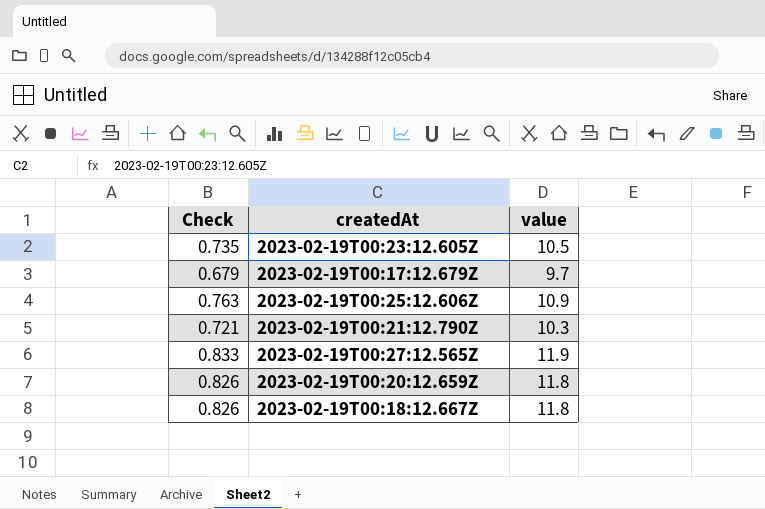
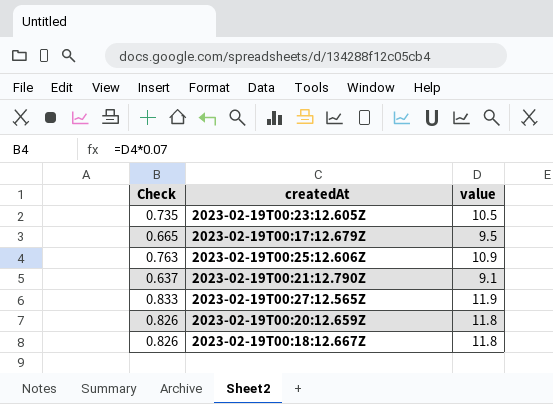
2023-02-19T00:17:12.679Z | Check: 0.679 -> 0.665
2023-02-19T00:17:12.679Z | value: 9.7 -> 9.5
2023-02-19T00:21:12.790Z | Check: 0.721 -> 0.637
2023-02-19T00:21:12.790Z | value: 10.3 -> 9.1

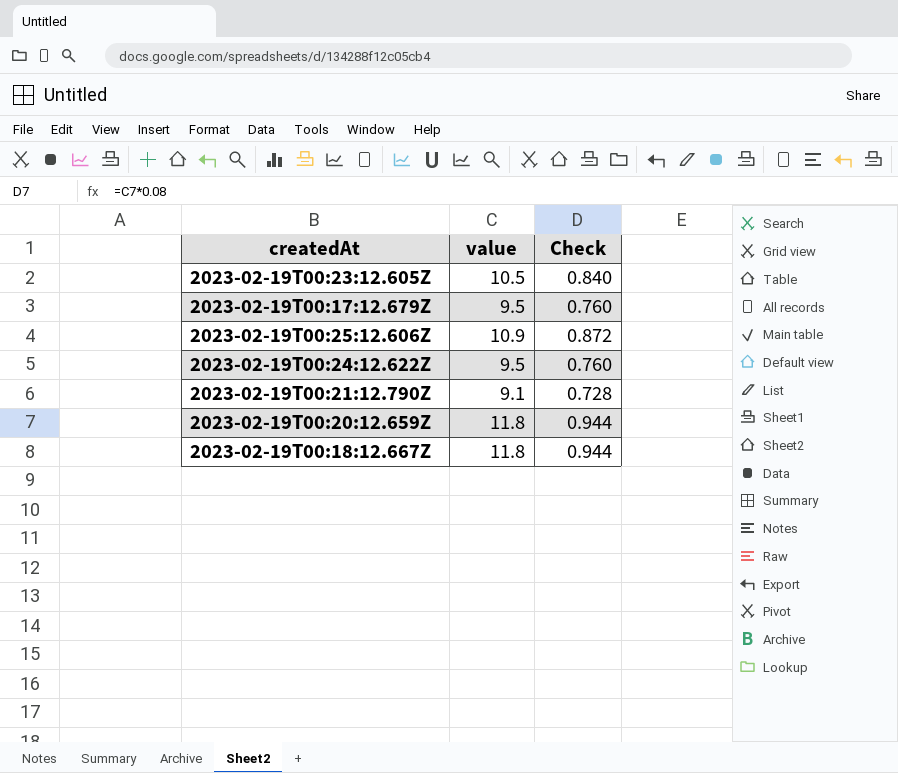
column Check | formula: [value] * 0.07 -> [value] * 0.08
column Check | position: 1 -> 3
row 2023-02-19T00:27:12.565Z: 0.833 | 11.9 -> none
row 2023-02-19T00:24:12.622Z: none -> 9.5 | 0.760

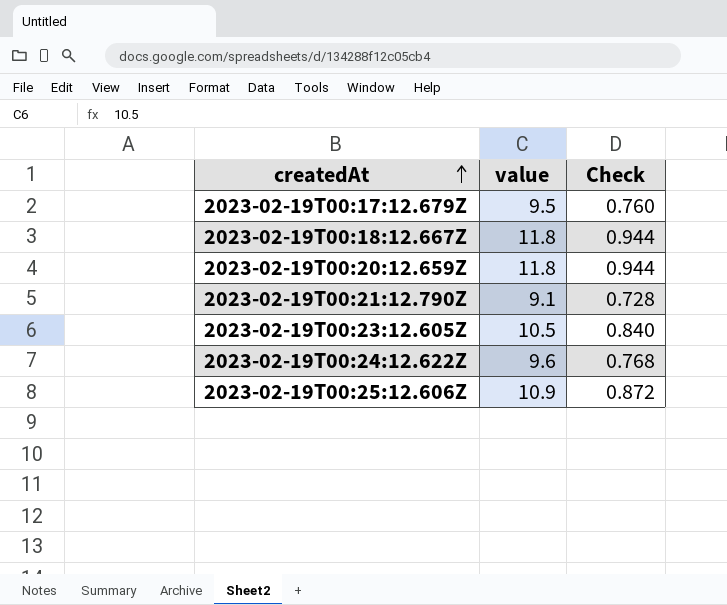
row order: none -> createdAt ascending
2023-02-19T00:24:12.622Z | value: 9.5 -> 9.6
2023-02-19T00:24:12.622Z | Check: 0.760 -> 0.768

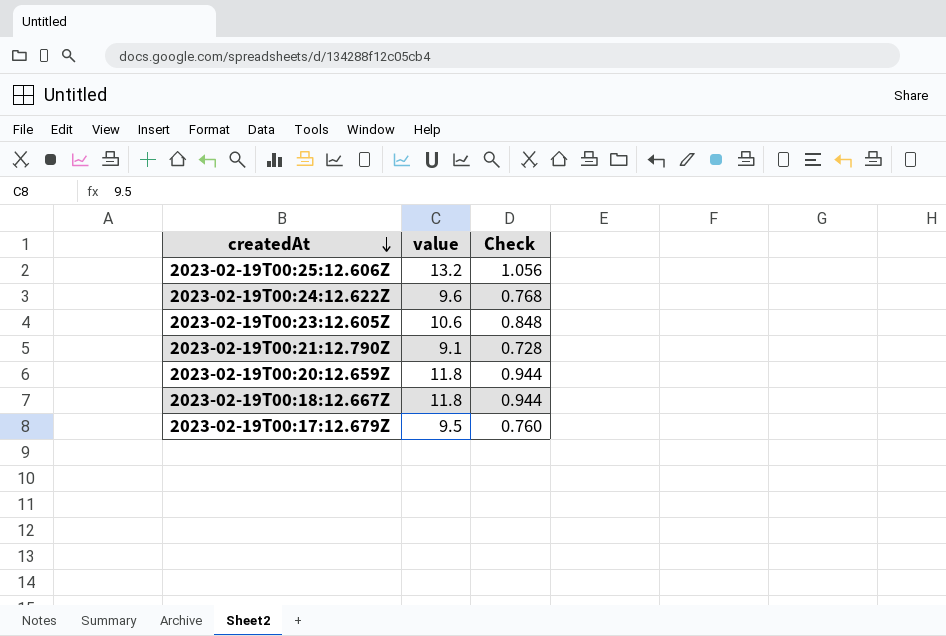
row order: createdAt ascending -> createdAt descending
2023-02-19T00:25:12.606Z | value: 10.9 -> 13.2
2023-02-19T00:25:12.606Z | Check: 0.872 -> 1.056
2023-02-19T00:23:12.605Z | value: 10.5 -> 10.6
2023-02-19T00:23:12.605Z | Check: 0.840 -> 0.848

